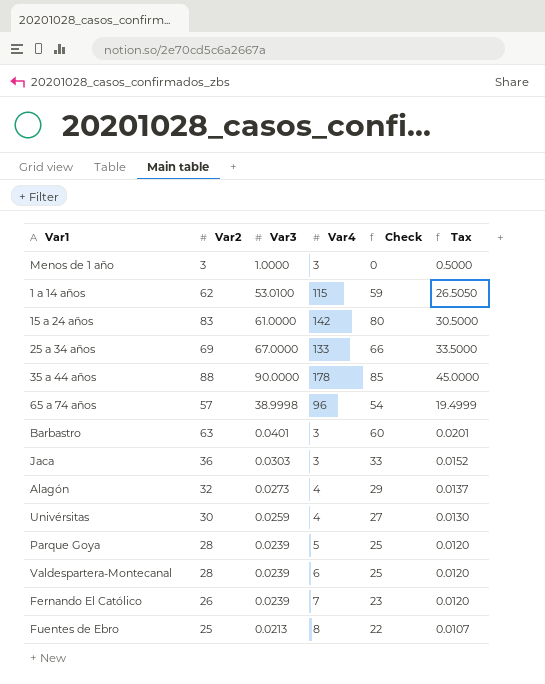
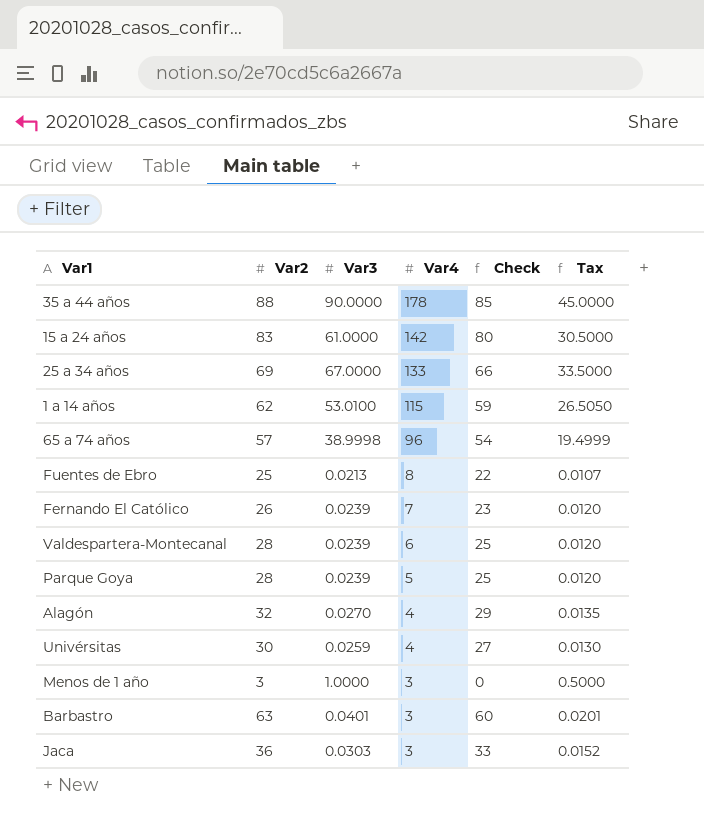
row order: none -> Var4 descending
Alagón | Var3: 0.0273 -> 0.0270
Alagón | Tax: 0.0137 -> 0.0135

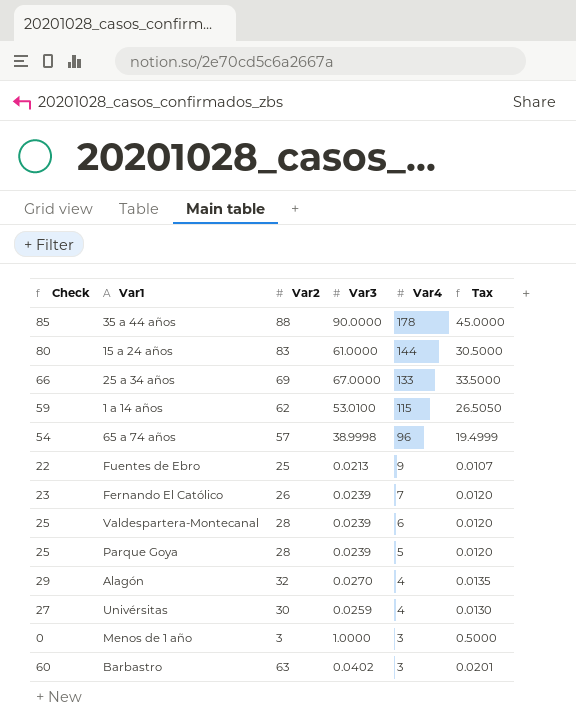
column Check | position: 5 -> 1
row Jaca: 36 | 0.0303 | 3 | 33 | 0.0152 -> none
15 a 24 años | Var4: 142 -> 144
Fuentes de Ebro | Var4: 8 -> 9
Barbastro | Var3: 0.0401 -> 0.0402

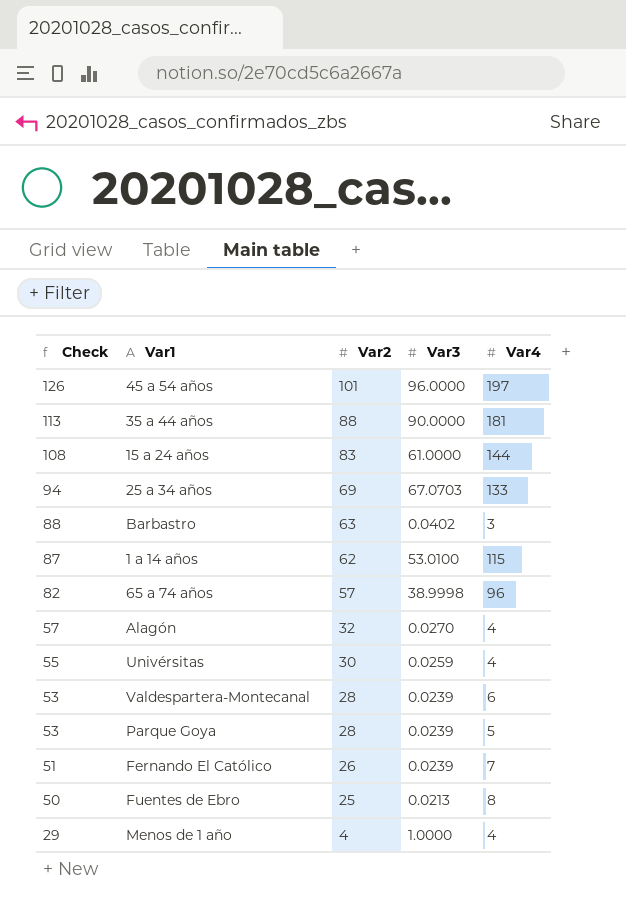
row order: Var4 descending -> Check descending
column Tax | formula: [Var3] * 0.5 -> none
column Check | formula: [Var2] - 3 -> [Var2] + 25
row 45 a 54 años: none -> 126 | 101 | 96.0000 | 197
35 a 44 años | Var4: 178 -> 181
25 a 34 años | Var3: 67.0000 -> 67.0703
Fuentes de Ebro | Var4: 9 -> 8
Menos de 1 año | Var2: 3 -> 4
Menos de 1 año | Var4: 3 -> 4

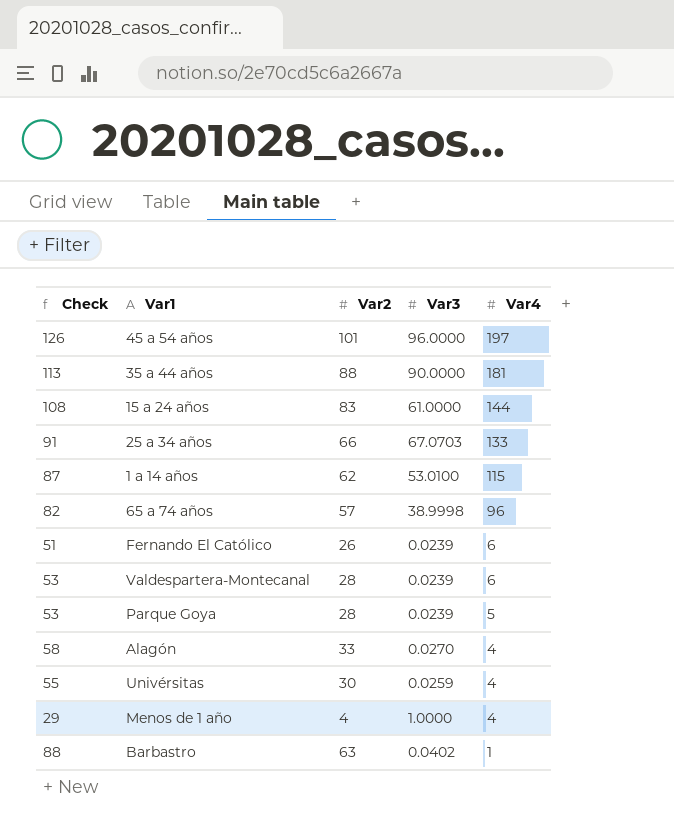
row order: Check descending -> Var4 descending
row Fuentes de Ebro: 50 | 25 | 0.0213 | 8 -> none
25 a 34 años | Check: 94 -> 91
25 a 34 años | Var2: 69 -> 66
Fernando El Católico | Var4: 7 -> 6
Alagón | Check: 57 -> 58
Alagón | Var2: 32 -> 33
Barbastro | Var4: 3 -> 1

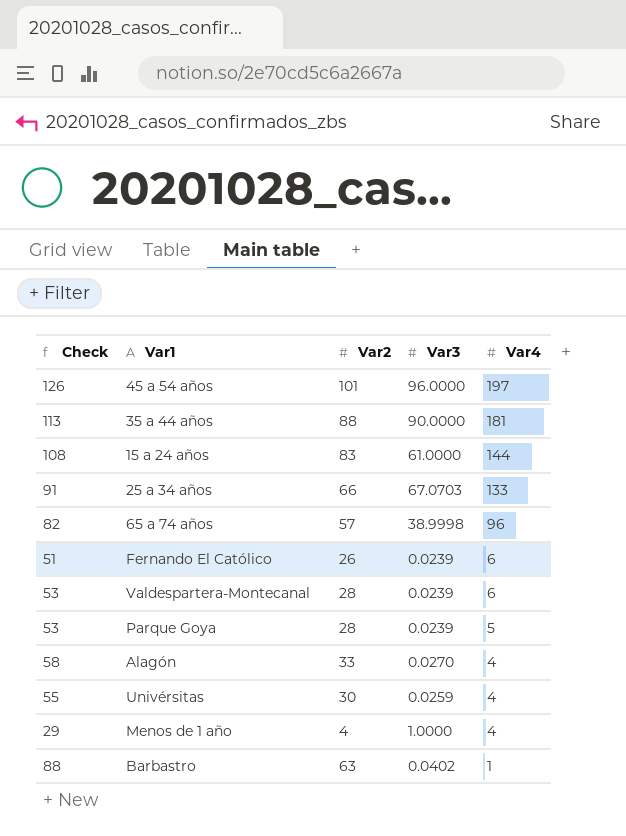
row 1 a 14 años: 87 | 62 | 53.0100 | 115 -> none

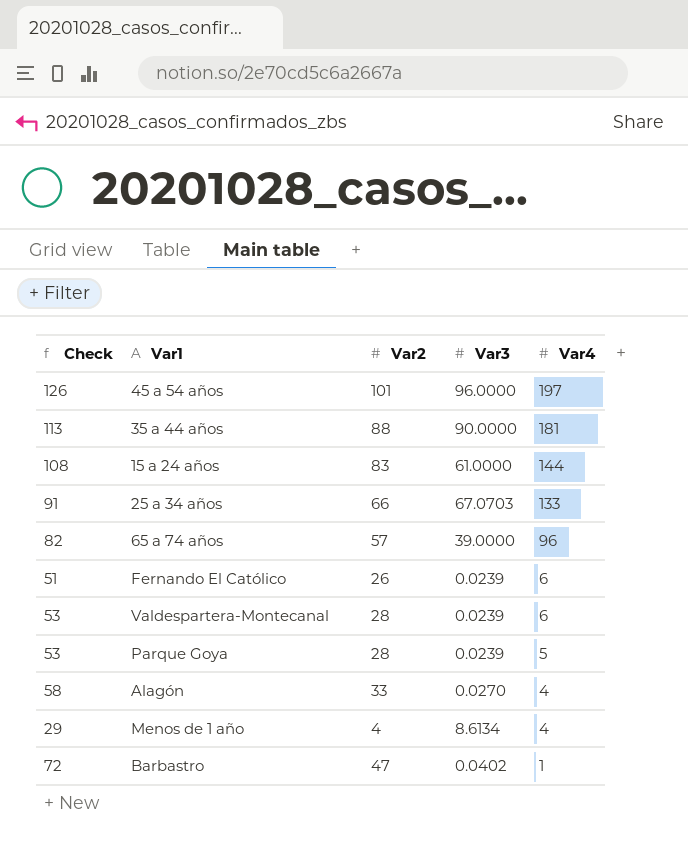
row Univérsitas: 55 | 30 | 0.0259 | 4 -> none
65 a 74 años | Var3: 38.9998 -> 39.0000
Menos de 1 año | Var3: 1.0000 -> 8.6134
Barbastro | Check: 88 -> 72
Barbastro | Var2: 63 -> 47

